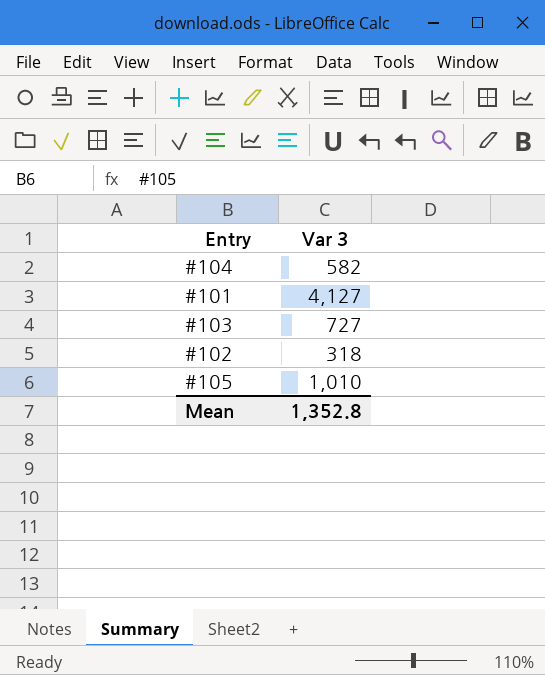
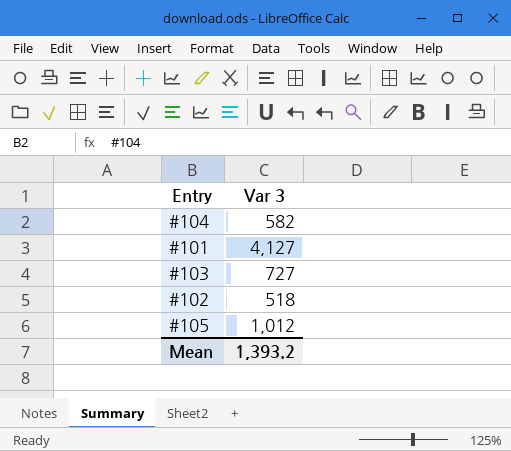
#102 | Var 3: 318 -> 518
#105 | Var 3: 1,010 -> 1,012
Mean | Var 3: 1,352.8 -> 1,393.2

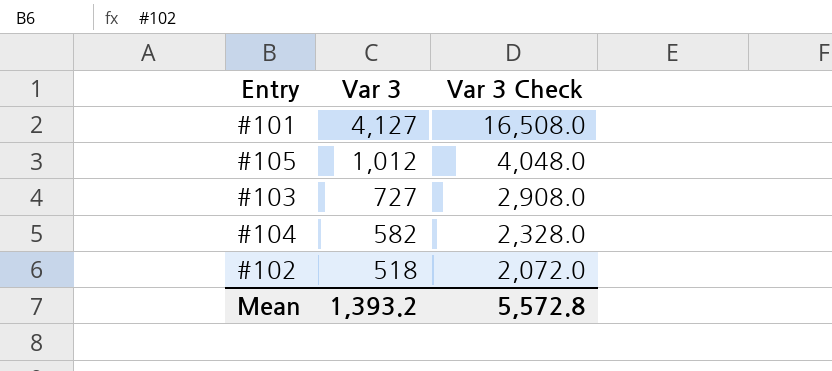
row order: none -> Var 3 descending
column Var 3 Check | formula: none -> [Var 3] * 4

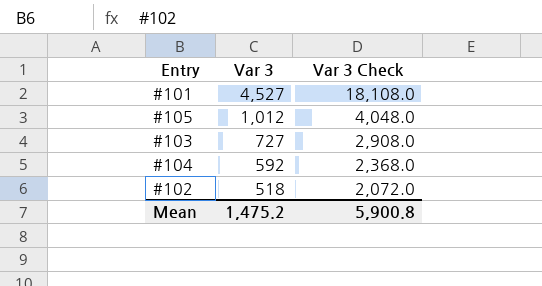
#101 | Var 3: 4,127 -> 4,527
#101 | Var 3 Check: 16,508.0 -> 18,108.0
#104 | Var 3: 582 -> 592
#104 | Var 3 Check: 2,328.0 -> 2,368.0
Mean | Var 3: 1,393.2 -> 1,475.2
Mean | Var 3 Check: 5,572.8 -> 5,900.8

